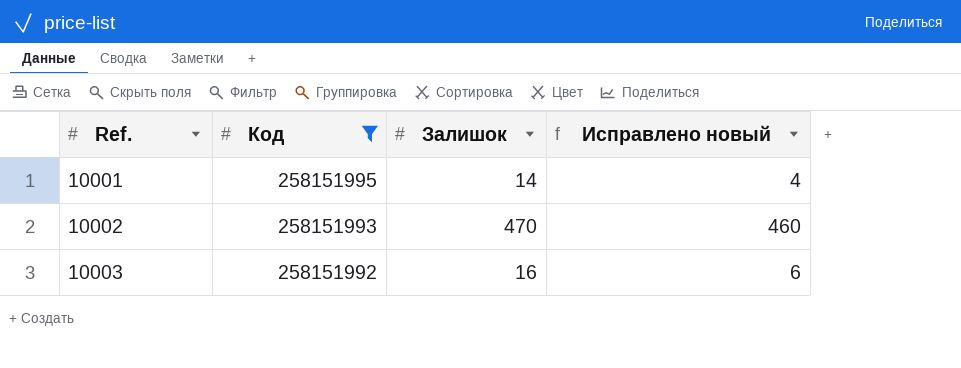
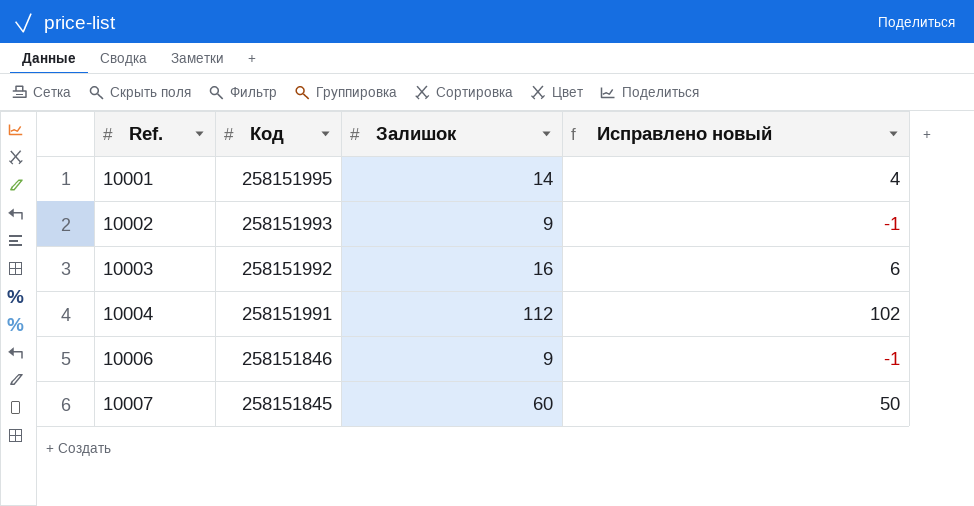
filter: Код >= 258151992 -> none
10002 | Залишок: 470 -> 9
10002 | Исправлено новый: 460 -> -1

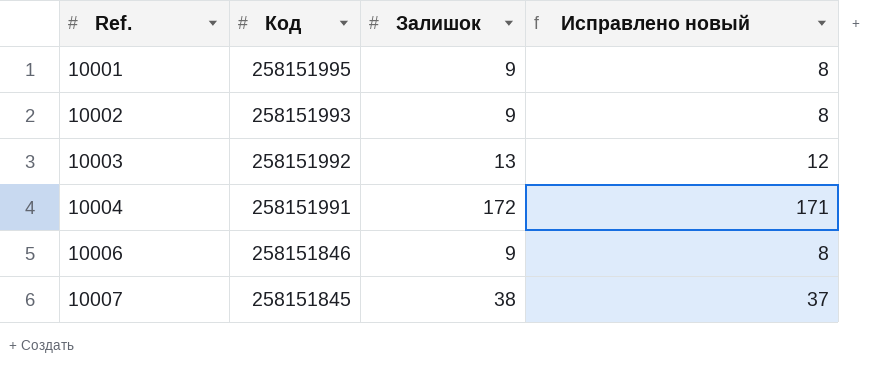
column Исправлено новый | formula: [Залишок] - 10 -> [Залишок] - 1
10001 | Залишок: 14 -> 9
10003 | Залишок: 16 -> 13
10004 | Залишок: 112 -> 172
10007 | Залишок: 60 -> 38

